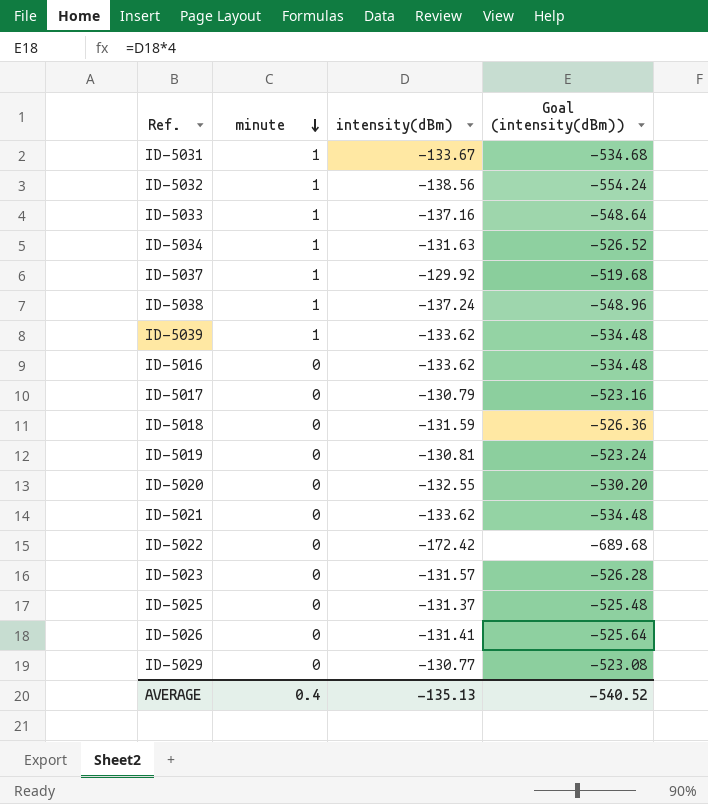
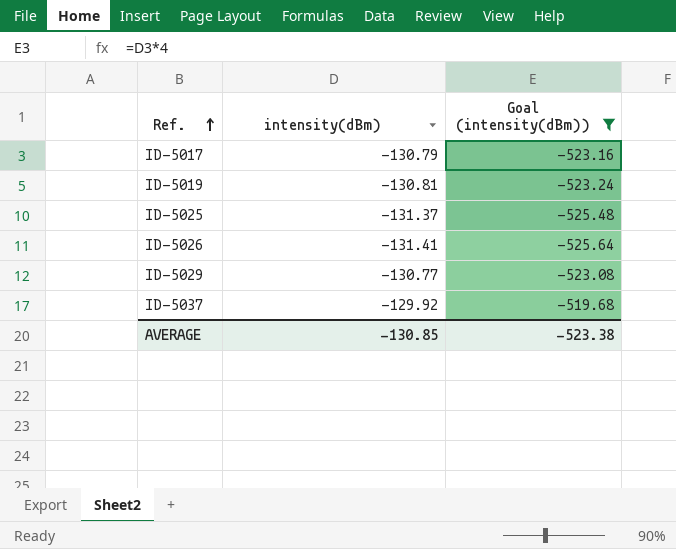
filter: none -> Goal (intensity(dBm)) >= -525.64
row order: minute descending -> Ref. ascending
column minute | position: 2 -> none
AVERAGE | intensity(dBm): -135.13 -> -130.85
AVERAGE | Goal (intensity(dBm)): -540.52 -> -523.38

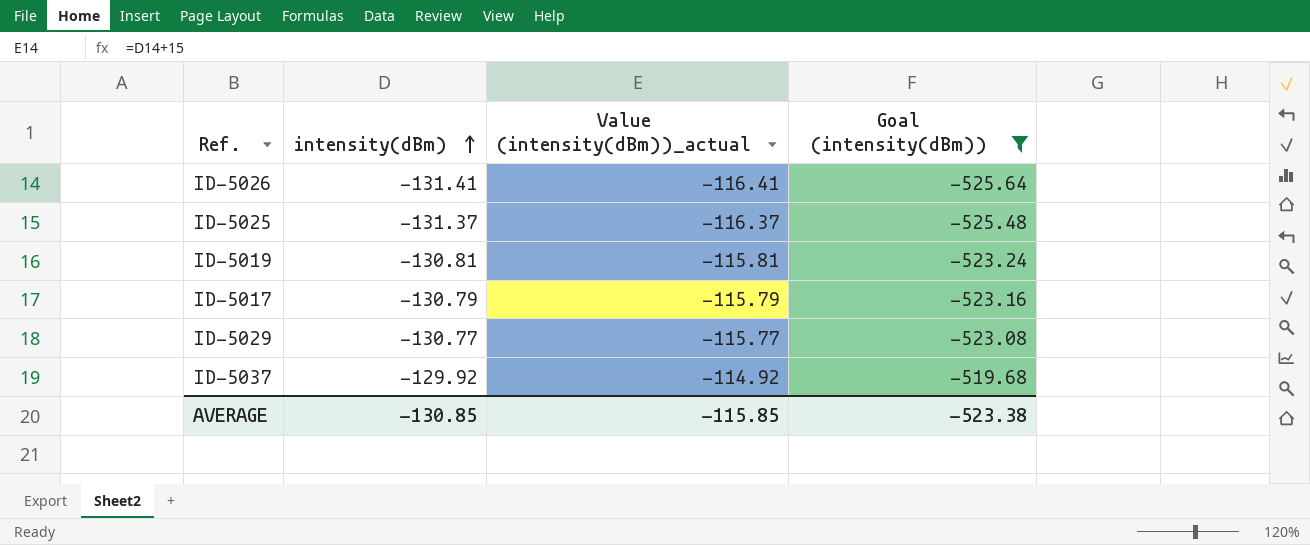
row order: Ref. ascending -> intensity(dBm) ascending
column Value (intensity(dBm))_actual | formula: none -> [intensity(dBm)] + 15

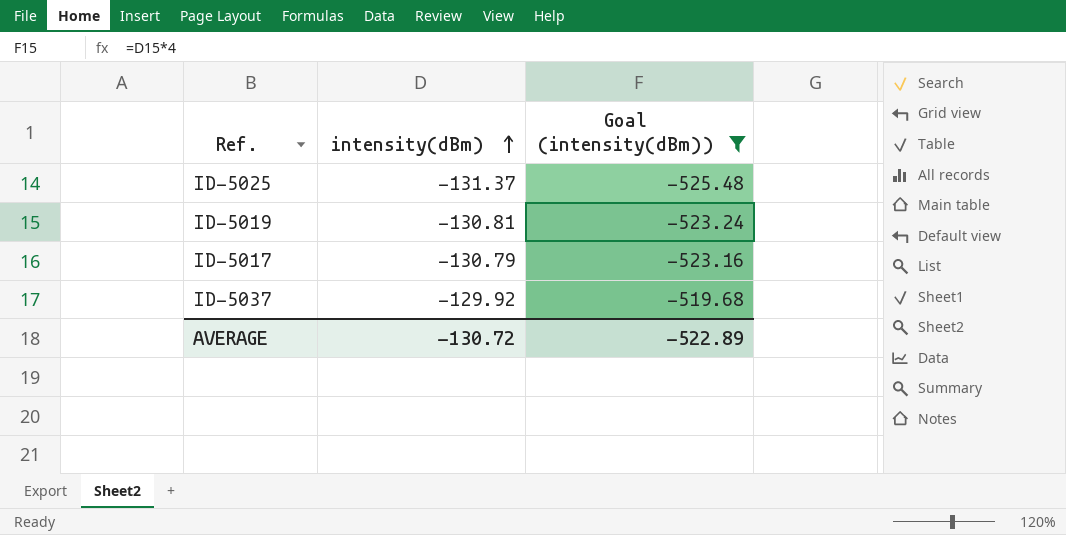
column Value (intensity(dBm))_actual | formula: [intensity(dBm)] + 15 -> none
row ID-5026: -131.41 | -116.41 | -525.64 -> none
row ID-5029: -130.77 | -115.77 | -523.08 -> none
AVERAGE | intensity(dBm): -130.85 -> -130.72
AVERAGE | Goal (intensity(dBm)): -523.38 -> -522.89

